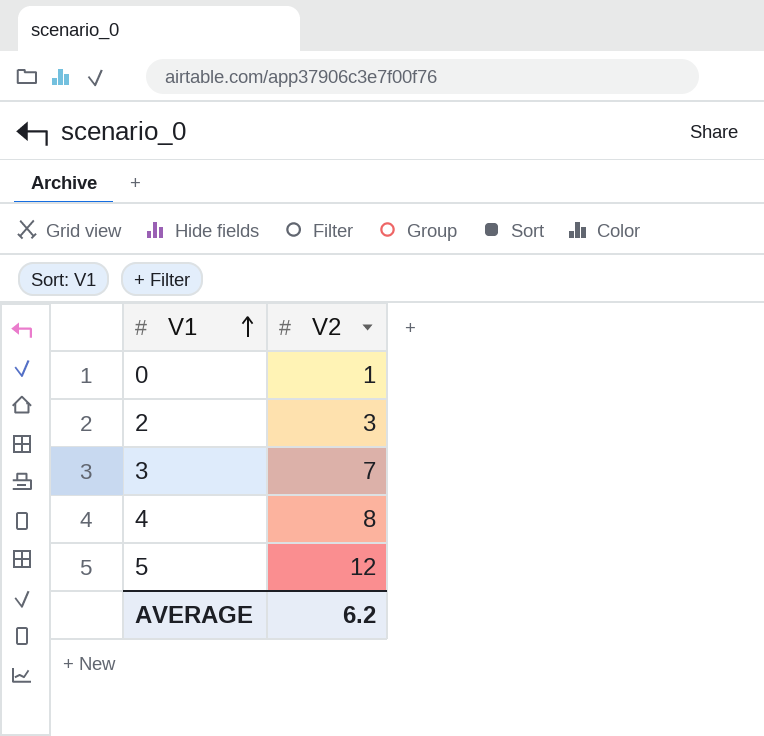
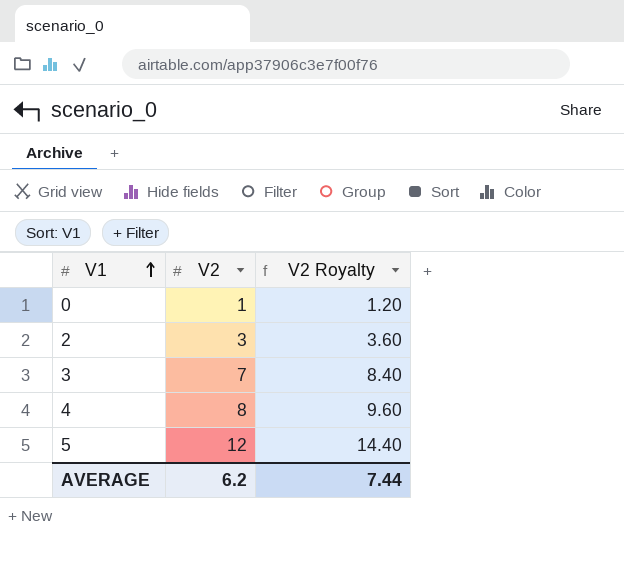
column V2 Royalty | formula: none -> [V2] * 1.2

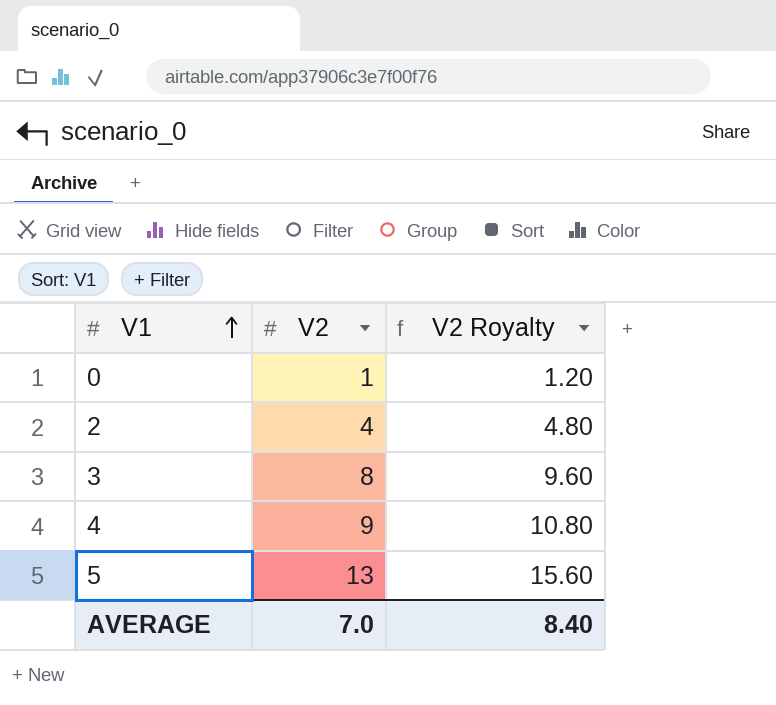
2 | V2: 3 -> 4
2 | V2 Royalty: 3.60 -> 4.80
3 | V2: 7 -> 8
3 | V2 Royalty: 8.40 -> 9.60
4 | V2: 8 -> 9
4 | V2 Royalty: 9.60 -> 10.80
5 | V2: 12 -> 13
5 | V2 Royalty: 14.40 -> 15.60
AVERAGE | V2: 6.2 -> 7.0
AVERAGE | V2 Royalty: 7.44 -> 8.40

